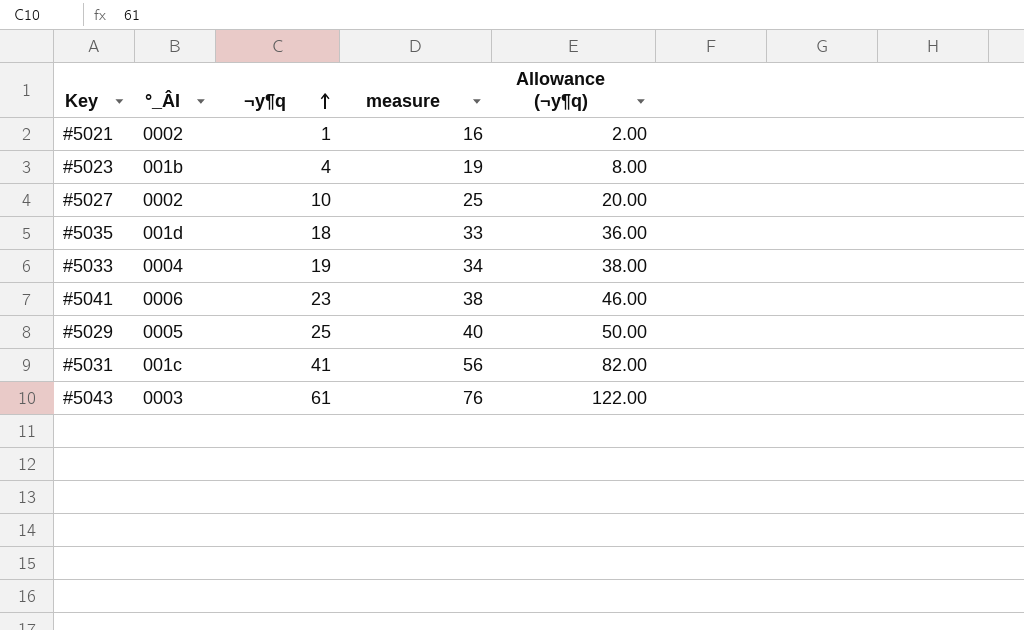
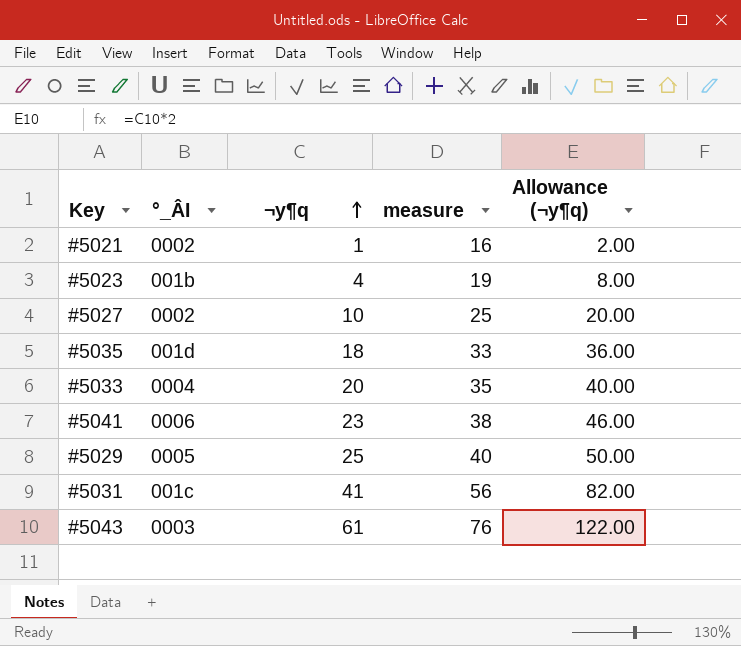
#5033 | ¬y¶q: 19 -> 20
#5033 | measure: 34 -> 35
#5033 | Allowance (¬y¶q): 38.00 -> 40.00

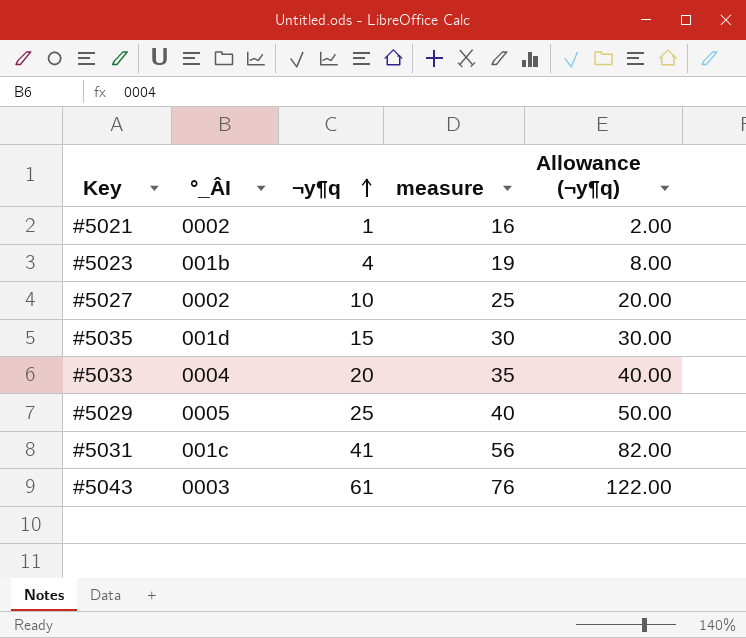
row #5041: 0006 | 23 | 38 | 46.00 -> none
#5035 | ¬y¶q: 18 -> 15
#5035 | measure: 33 -> 30
#5035 | Allowance (¬y¶q): 36.00 -> 30.00

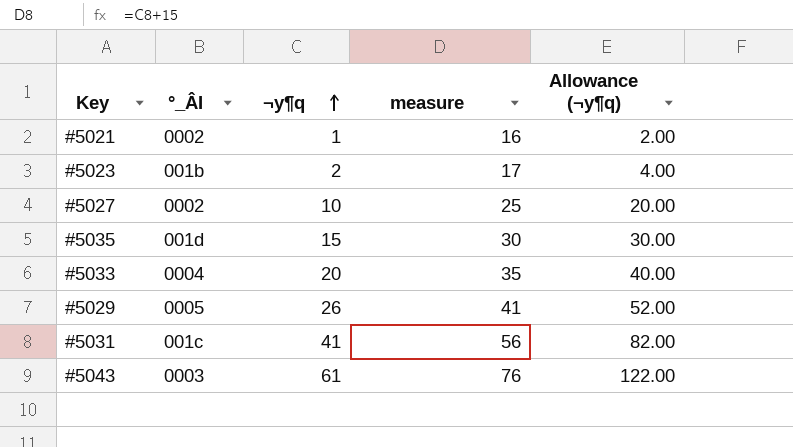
#5023 | ¬y¶q: 4 -> 2
#5023 | measure: 19 -> 17
#5023 | Allowance (¬y¶q): 8.00 -> 4.00
#5029 | ¬y¶q: 25 -> 26
#5029 | measure: 40 -> 41
#5029 | Allowance (¬y¶q): 50.00 -> 52.00

